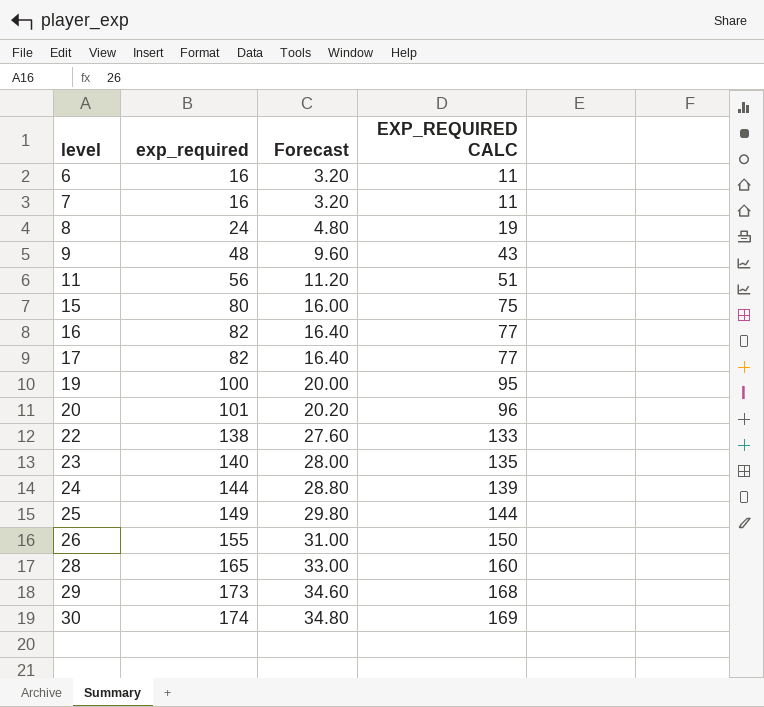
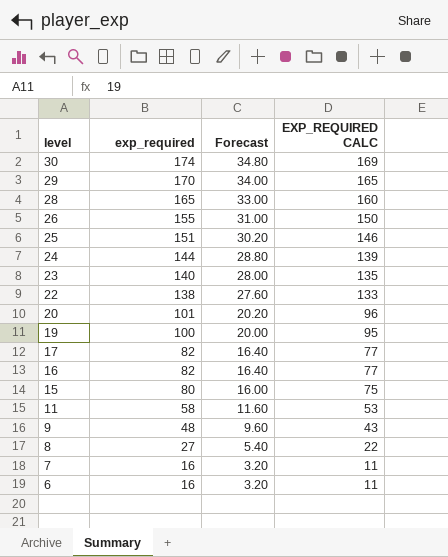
row order: level ascending -> level descending
29 | exp_required: 173 -> 170
29 | Forecast: 34.60 -> 34.00
29 | EXP_REQUIRED CALC: 168 -> 165
25 | exp_required: 149 -> 151
25 | Forecast: 29.80 -> 30.20
25 | EXP_REQUIRED CALC: 144 -> 146
11 | exp_required: 56 -> 58
11 | Forecast: 11.20 -> 11.60
11 | EXP_REQUIRED CALC: 51 -> 53
8 | exp_required: 24 -> 27
8 | Forecast: 4.80 -> 5.40
8 | EXP_REQUIRED CALC: 19 -> 22

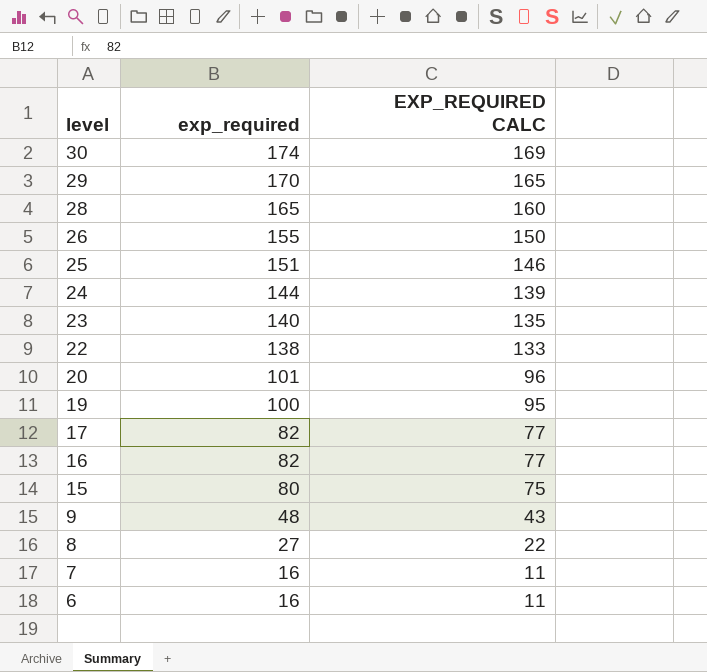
column Forecast | formula: [exp_required] * 0.2 -> none
row 11: 58 | 11.60 | 53 -> none

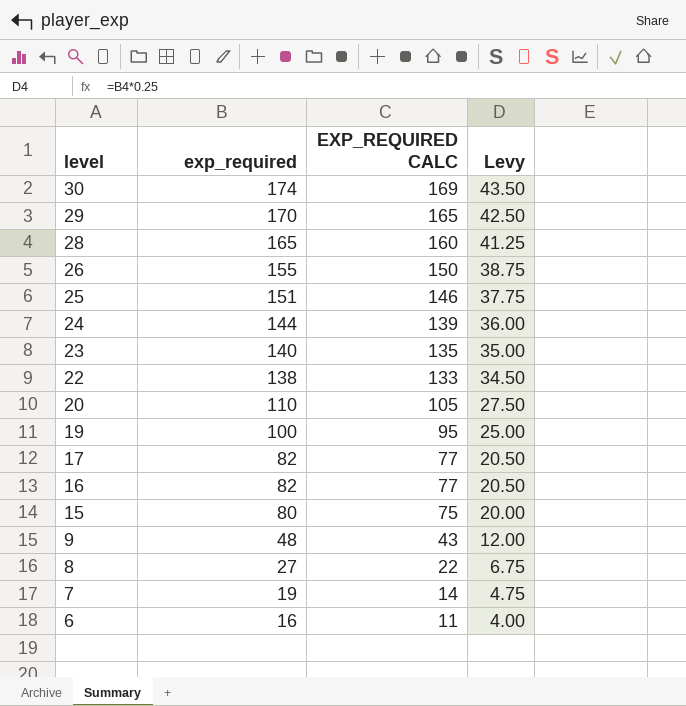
column Levy | formula: none -> [exp_required] * 0.25
20 | exp_required: 101 -> 110
20 | EXP_REQUIRED CALC: 96 -> 105
7 | exp_required: 16 -> 19
7 | EXP_REQUIRED CALC: 11 -> 14

